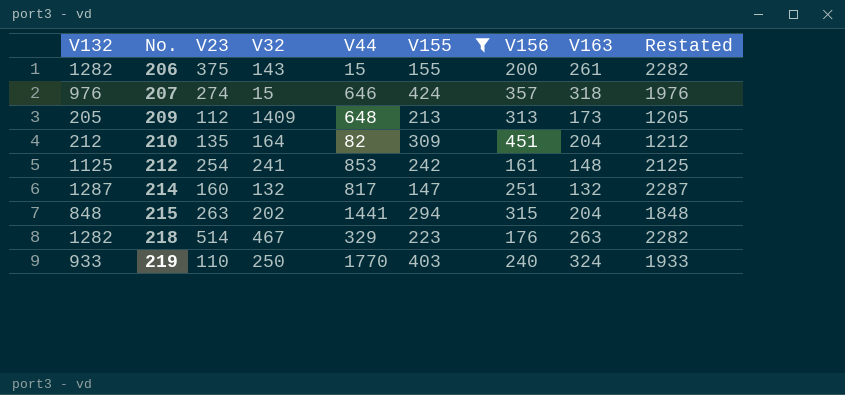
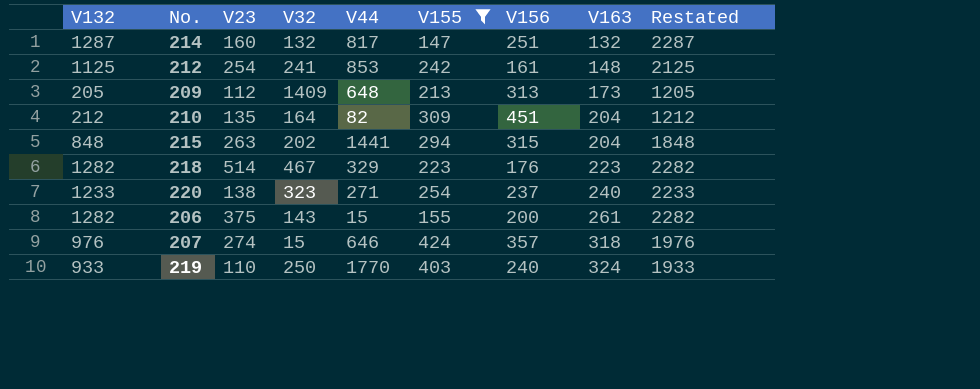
row order: No. ascending -> V163 ascending
218 | V163: 263 -> 223
row 220: none -> 1233 | 138 | 323 | 271 | 254 | 237 | 240 | 2233

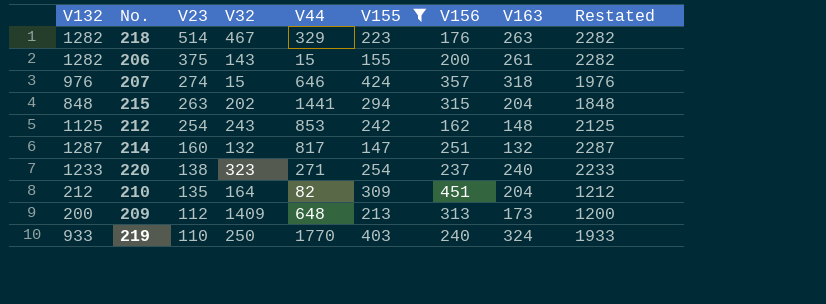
row order: V163 ascending -> V23 descending
218 | V163: 223 -> 263
212 | V32: 241 -> 243
212 | V156: 161 -> 162
209 | V132: 205 -> 200
209 | Restated: 1205 -> 1200

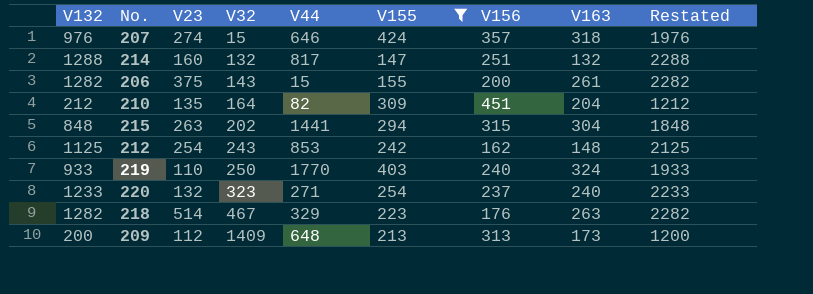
row order: V23 descending -> V32 ascending
214 | V132: 1287 -> 1288
214 | Restated: 2287 -> 2288
215 | V163: 204 -> 304
220 | V23: 138 -> 132

